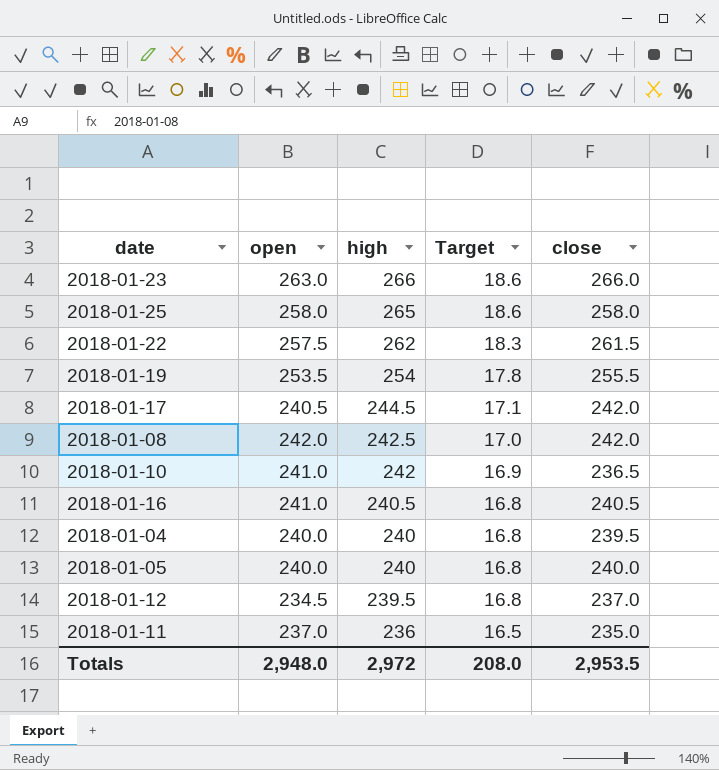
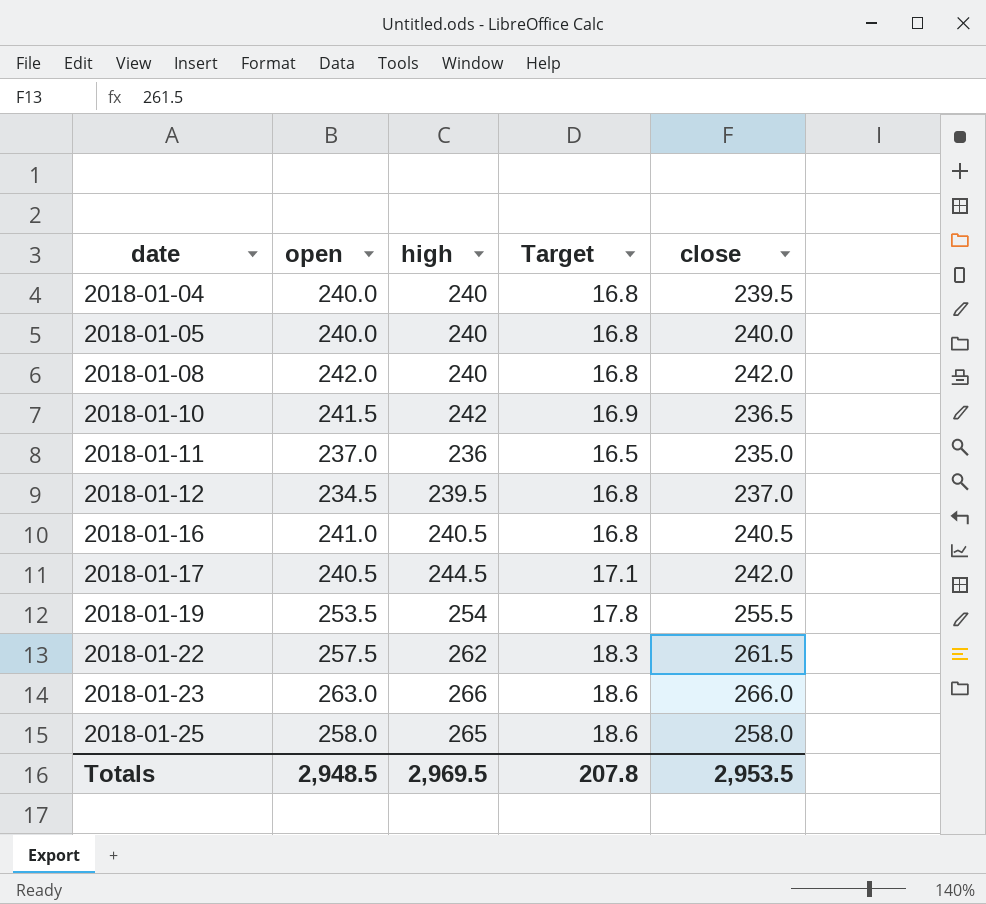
row order: high descending -> date ascending
2018-01-08 | high: 242.5 -> 240
2018-01-08 | Target: 17.0 -> 16.8
2018-01-10 | open: 241.0 -> 241.5
Totals | open: 2,948.0 -> 2,948.5
Totals | high: 2,972 -> 2,969.5
Totals | Target: 208.0 -> 207.8

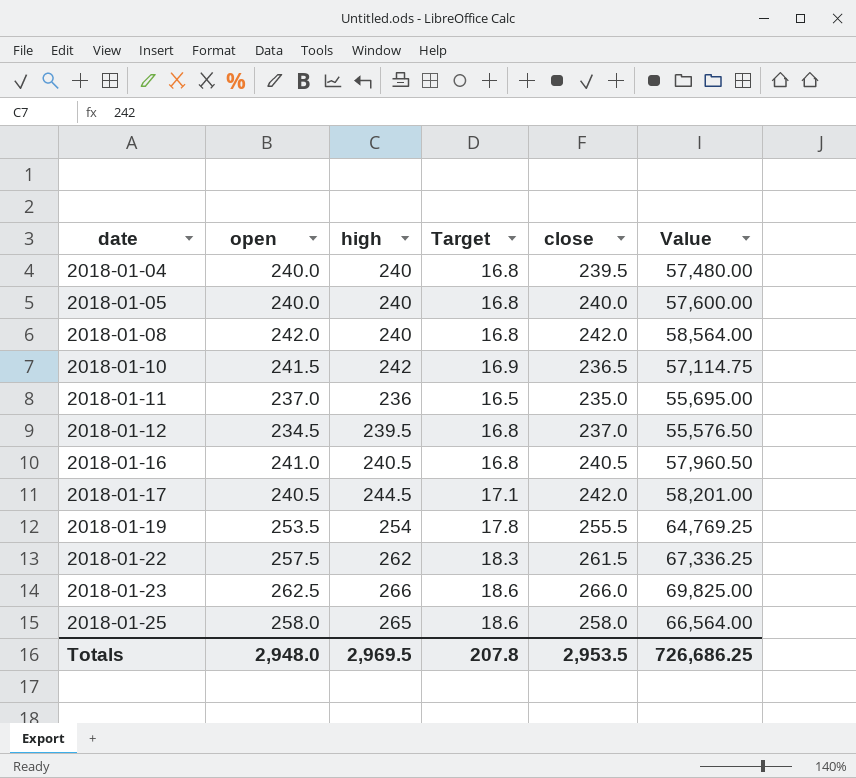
column Value | formula: none -> [open] * [close]
2018-01-23 | open: 263.0 -> 262.5
Totals | open: 2,948.5 -> 2,948.0

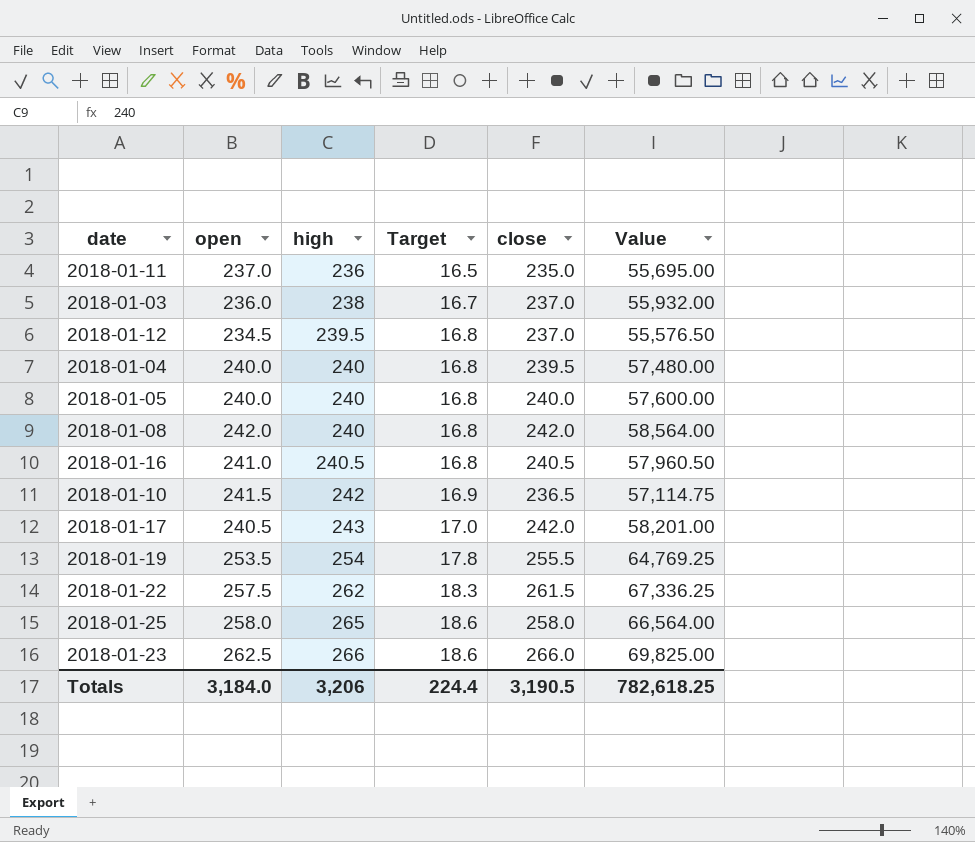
row order: date ascending -> high ascending
row 2018-01-03: none -> 236.0 | 238 | 16.7 | 237.0 | 55,932.00
2018-01-17 | high: 244.5 -> 243
2018-01-17 | Target: 17.1 -> 17.0
Totals | open: 2,948.0 -> 3,184.0
Totals | high: 2,969.5 -> 3,206
Totals | Target: 207.8 -> 224.4
Totals | close: 2,953.5 -> 3,190.5
Totals | Value: 726,686.25 -> 782,618.25

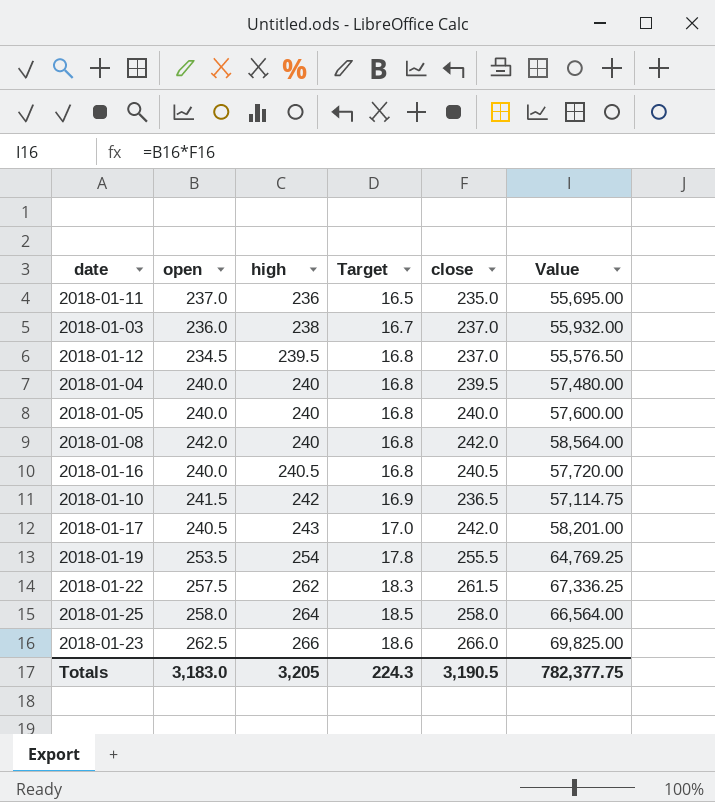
2018-01-16 | open: 241.0 -> 240.0
2018-01-16 | Value: 57,960.50 -> 57,720.00
2018-01-25 | high: 265 -> 264
2018-01-25 | Target: 18.6 -> 18.5
Totals | open: 3,184.0 -> 3,183.0
Totals | high: 3,206 -> 3,205
Totals | Target: 224.4 -> 224.3
Totals | Value: 782,618.25 -> 782,377.75

